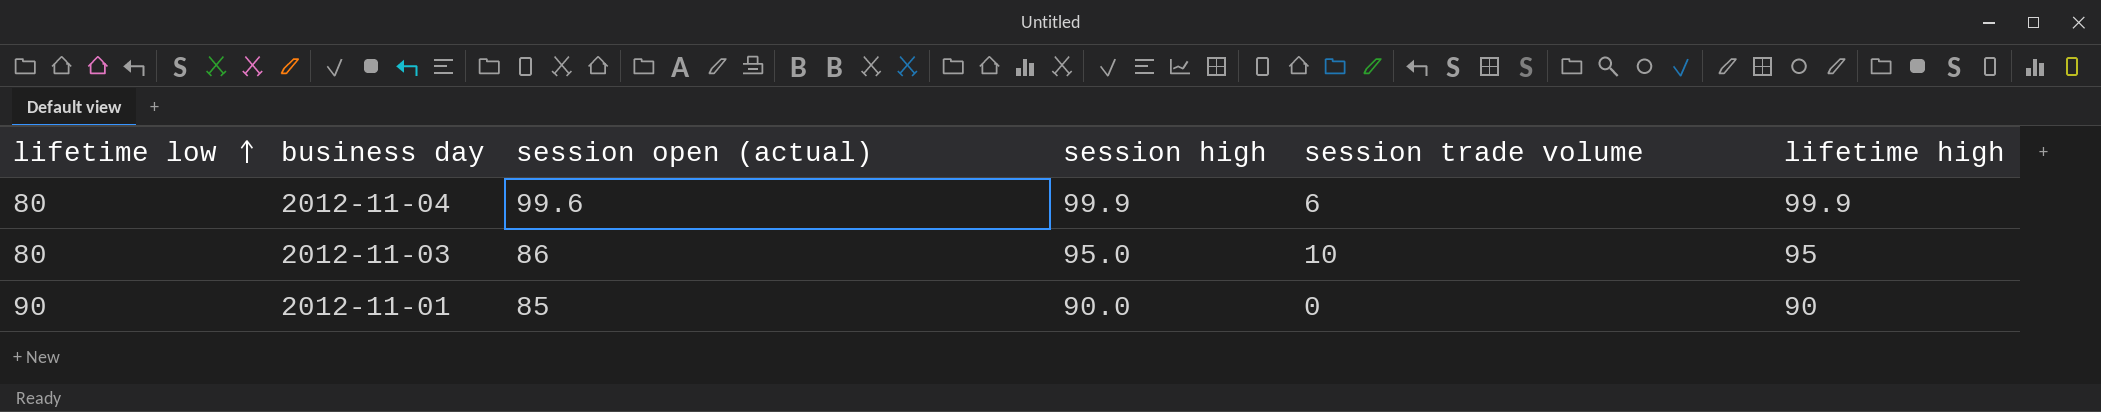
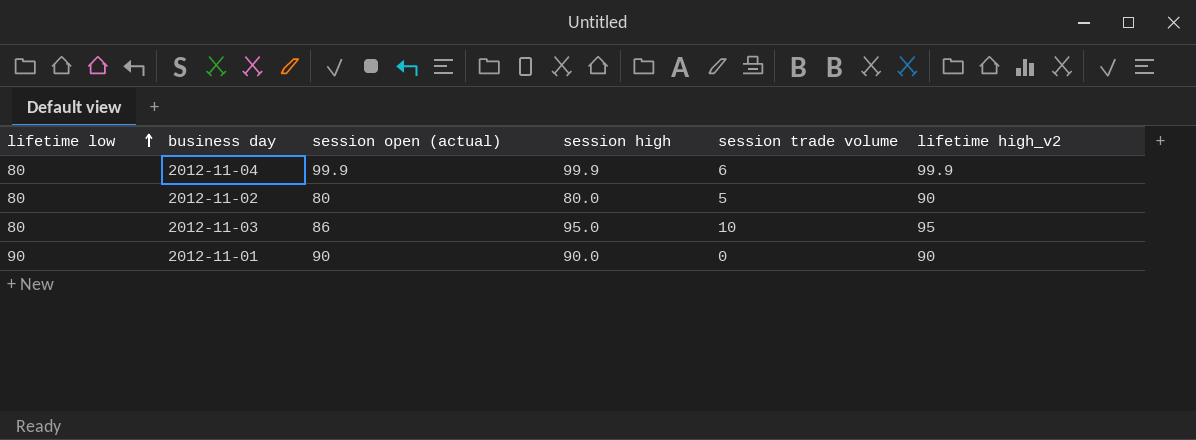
column name: lifetime high -> lifetime high_v2
2012-11-04 | session open (actual): 99.6 -> 99.9
row 2012-11-02: none -> 80 | 80 | 80.0 | 5 | 90
2012-11-01 | session open (actual): 85 -> 90

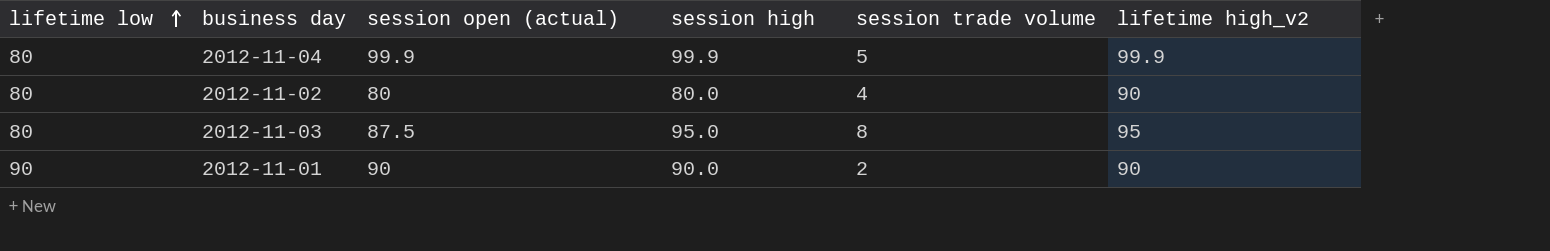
2012-11-04 | session trade volume: 6 -> 5
2012-11-02 | session trade volume: 5 -> 4
2012-11-03 | session open (actual): 86 -> 87.5
2012-11-03 | session trade volume: 10 -> 8
2012-11-01 | session trade volume: 0 -> 2

